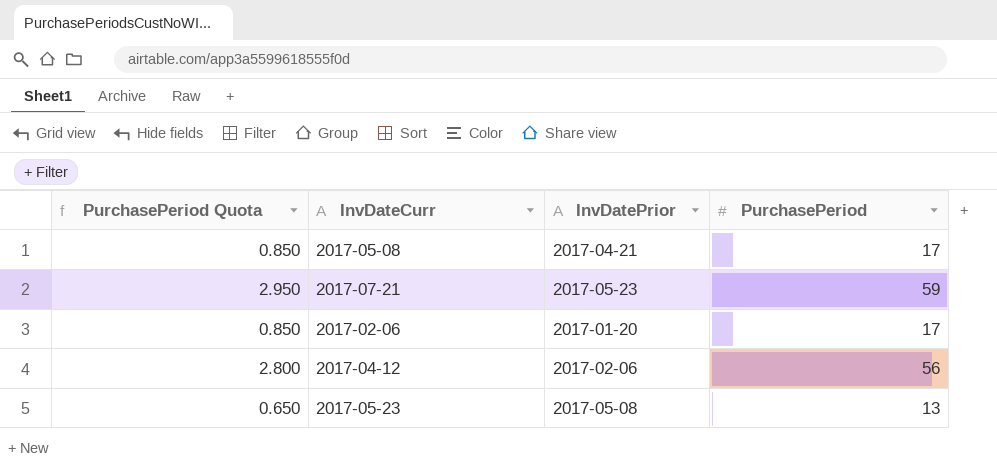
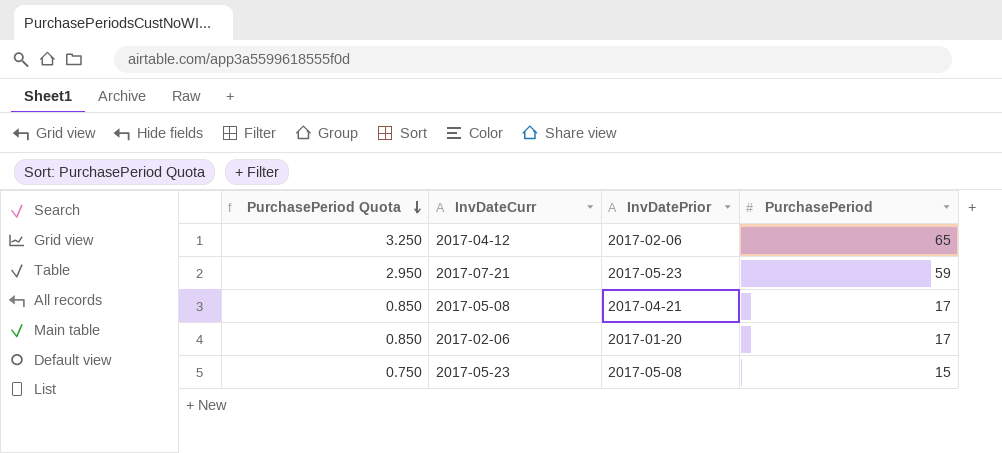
row order: none -> PurchasePeriod Quota descending
2017-04-12 | PurchasePeriod Quota: 2.800 -> 3.250
2017-04-12 | PurchasePeriod: 56 -> 65
2017-05-23 | PurchasePeriod Quota: 0.650 -> 0.750
2017-05-23 | PurchasePeriod: 13 -> 15

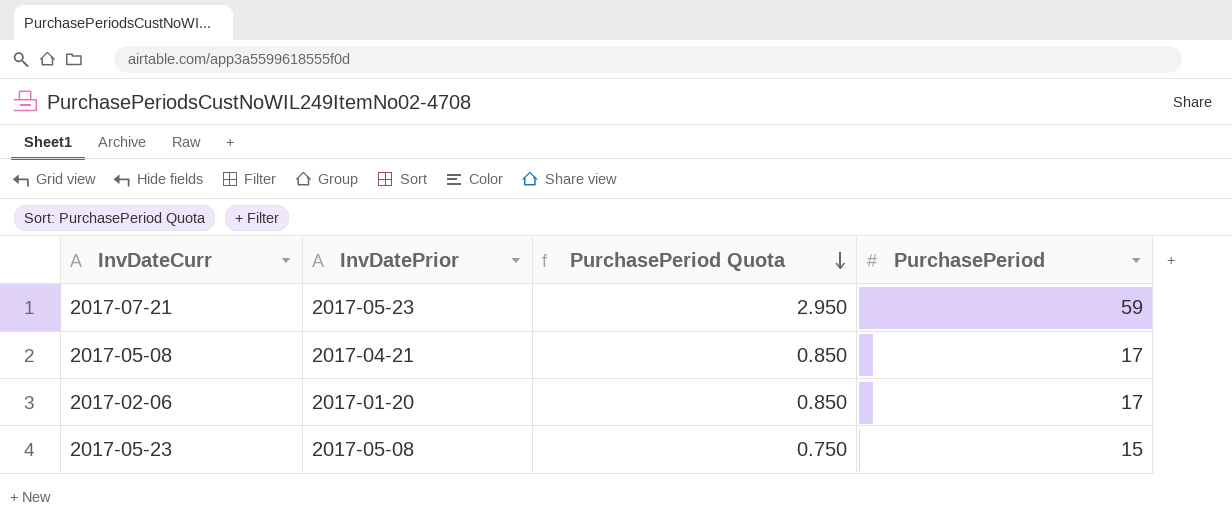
column PurchasePeriod Quota | position: 1 -> 3
row 2017-04-12: 3.250 | 2017-02-06 | 65 -> none

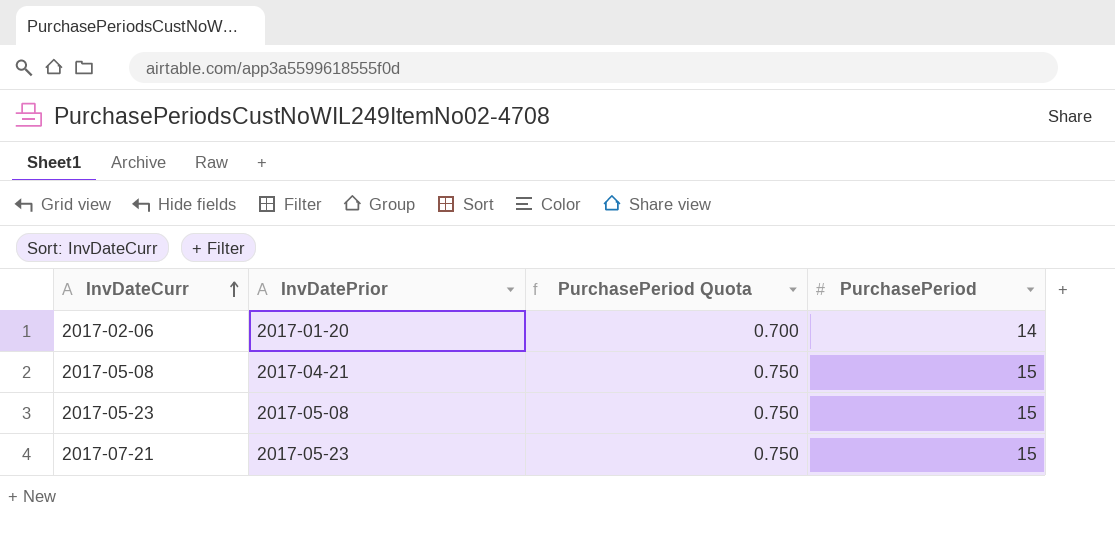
row order: PurchasePeriod Quota descending -> InvDateCurr ascending
2017-02-06 | PurchasePeriod Quota: 0.850 -> 0.700
2017-02-06 | PurchasePeriod: 17 -> 14
2017-05-08 | PurchasePeriod Quota: 0.850 -> 0.750
2017-05-08 | PurchasePeriod: 17 -> 15
2017-07-21 | PurchasePeriod Quota: 2.950 -> 0.750
2017-07-21 | PurchasePeriod: 59 -> 15

